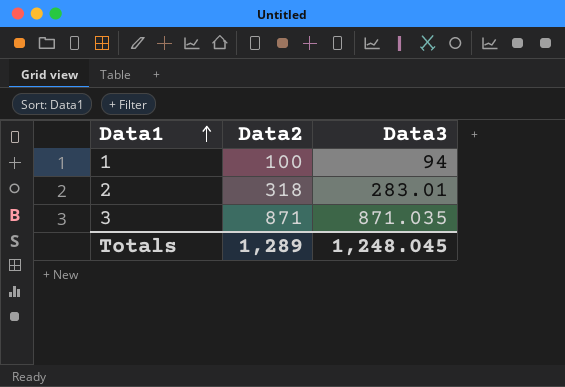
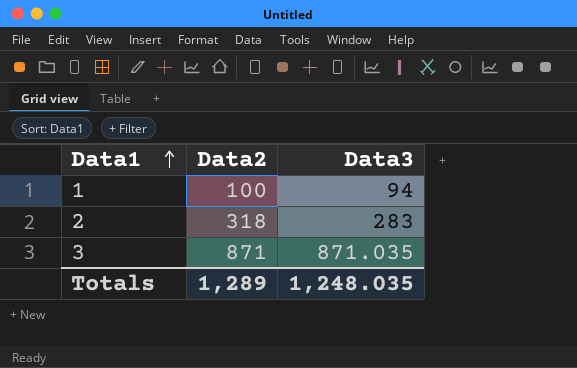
2 | Data3: 283.01 -> 283
Totals | Data3: 1,248.045 -> 1,248.035

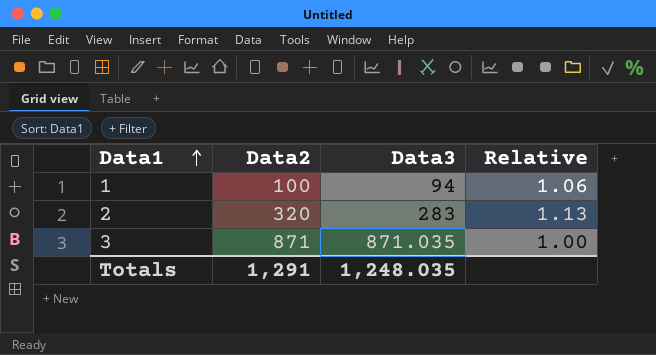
column Relative | formula: none -> [Data2] / [Data3]
2 | Data2: 318 -> 320
Totals | Data2: 1,289 -> 1,291

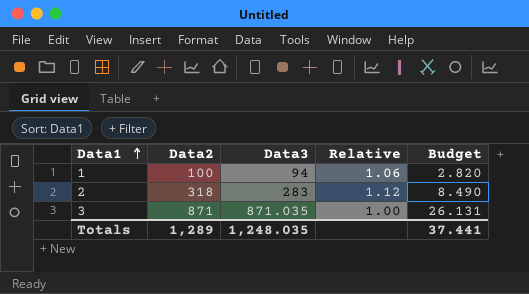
column Budget | formula: none -> [Data3] * 0.03
2 | Data2: 320 -> 318
2 | Relative: 1.13 -> 1.12
Totals | Data2: 1,291 -> 1,289

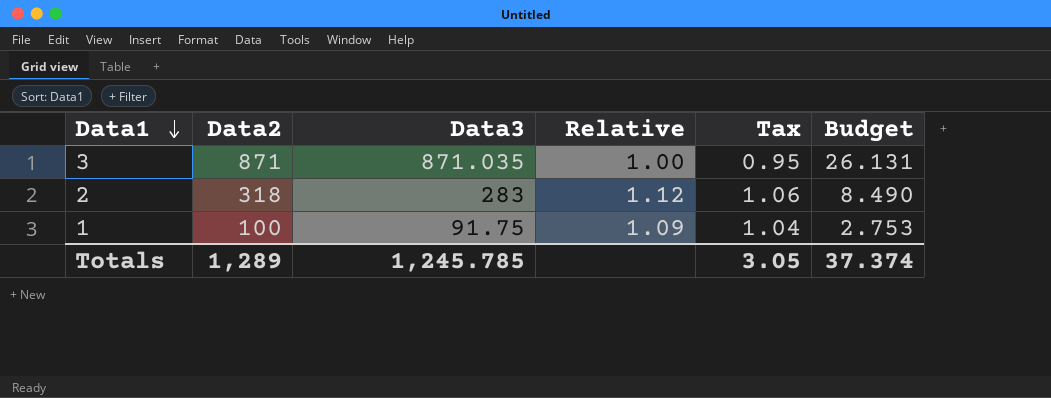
row order: Data1 ascending -> Data1 descending
column Tax | formula: none -> [Relative] * 0.95
1 | Data3: 94 -> 91.75
1 | Relative: 1.06 -> 1.09
1 | Budget: 2.820 -> 2.753
Totals | Data3: 1,248.035 -> 1,245.785
Totals | Budget: 37.441 -> 37.374

